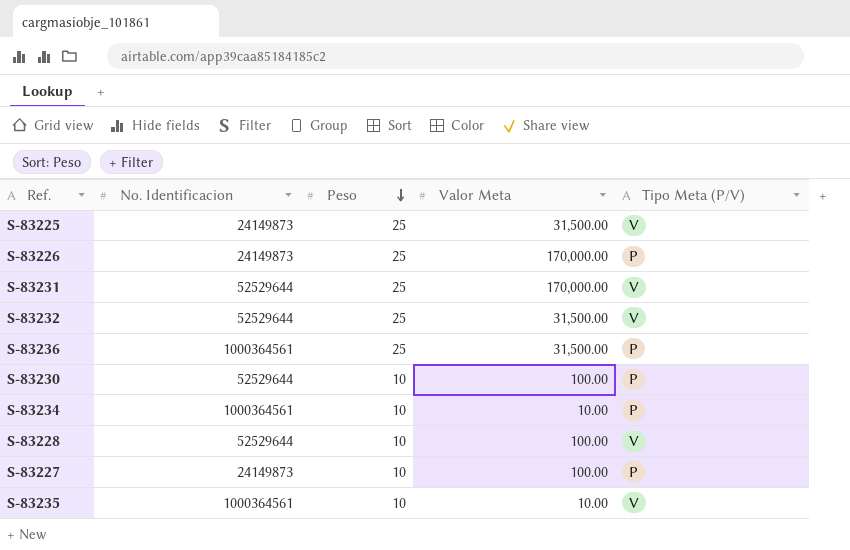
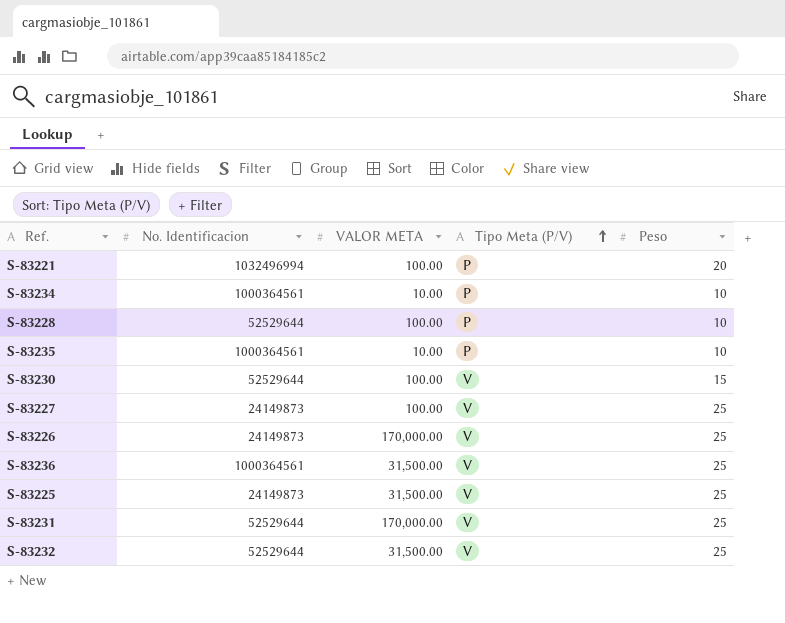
row order: Peso descending -> Tipo Meta (P/V) ascending
column name: Valor Meta -> VALOR META
column Peso | position: 3 -> 5
row S-83221: none -> 1032496994 | 100.00 | P | 20
S-83228 | Tipo Meta (P/V): V -> P
S-83235 | Tipo Meta (P/V): V -> P
S-83230 | Tipo Meta (P/V): P -> V
S-83230 | Peso: 10 -> 15
S-83227 | Tipo Meta (P/V): P -> V
S-83227 | Peso: 10 -> 25
S-83226 | Tipo Meta (P/V): P -> V
S-83236 | Tipo Meta (P/V): P -> V

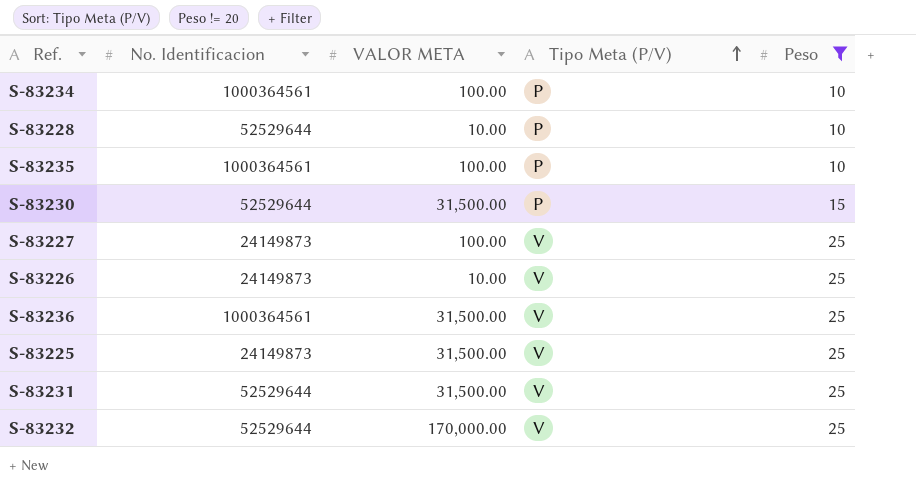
filter: none -> Peso != 20
S-83234 | VALOR META: 10.00 -> 100.00
S-83228 | VALOR META: 100.00 -> 10.00
S-83235 | VALOR META: 10.00 -> 100.00
S-83230 | VALOR META: 100.00 -> 31,500.00
S-83230 | Tipo Meta (P/V): V -> P
S-83226 | VALOR META: 170,000.00 -> 10.00
S-83231 | VALOR META: 170,000.00 -> 31,500.00
S-83232 | VALOR META: 31,500.00 -> 170,000.00

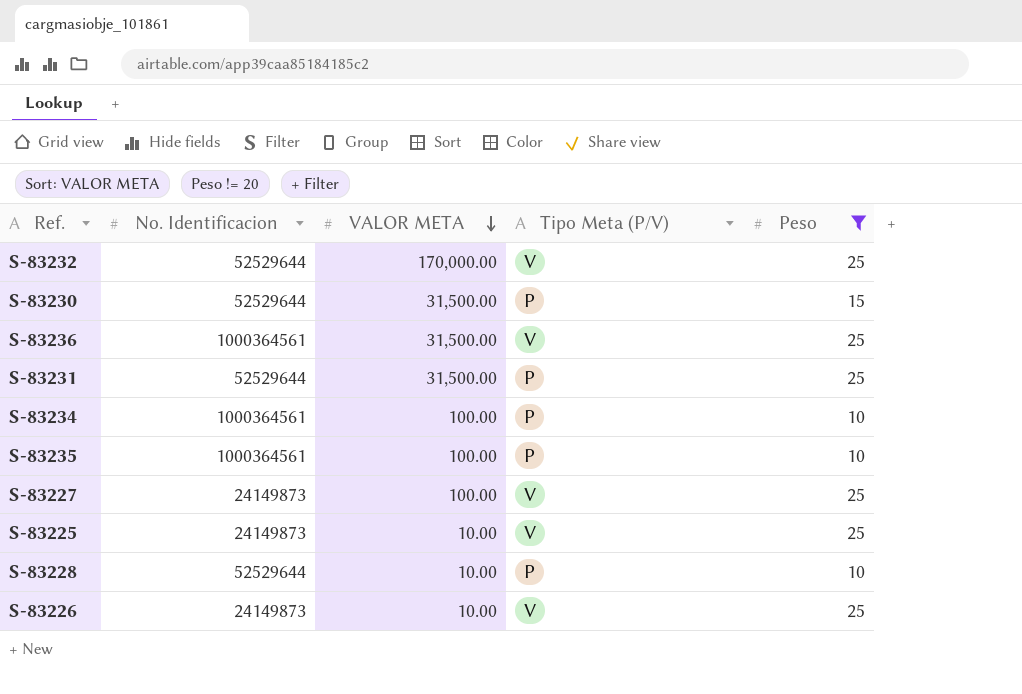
row order: Tipo Meta (P/V) ascending -> VALOR META descending
S-83231 | Tipo Meta (P/V): V -> P
S-83225 | VALOR META: 31,500.00 -> 10.00

